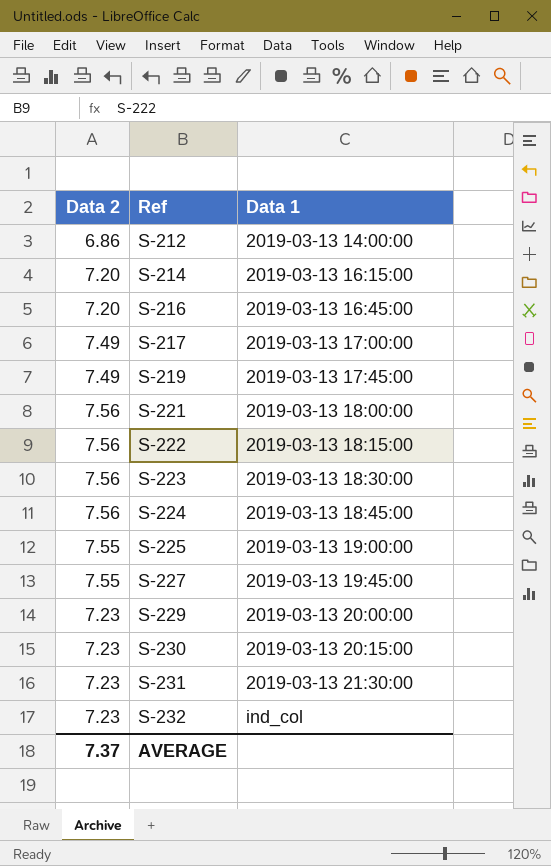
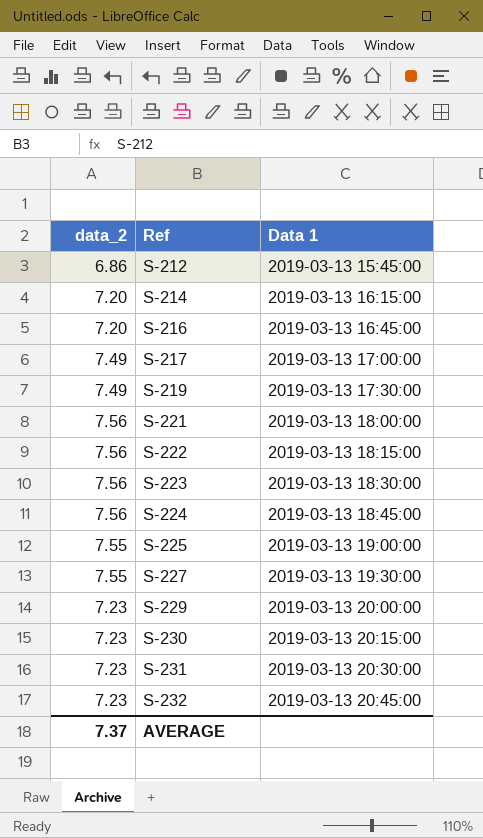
column name: Data 2 -> data_2
S-212 | Data 1: 2019-03-13 14:00:00 -> 2019-03-13 15:45:00
S-219 | Data 1: 2019-03-13 17:45:00 -> 2019-03-13 17:30:00
S-227 | Data 1: 2019-03-13 19:45:00 -> 2019-03-13 19:30:00
S-231 | Data 1: 2019-03-13 21:30:00 -> 2019-03-13 20:30:00
S-232 | Data 1: ind_col -> 2019-03-13 20:45:00

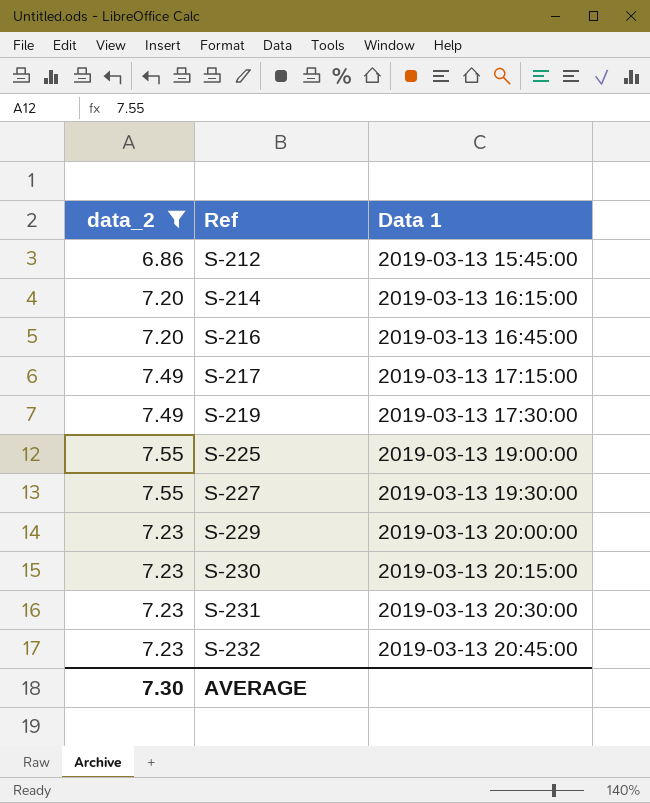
filter: none -> data_2 != 7.56
S-217 | Data 1: 2019-03-13 17:00:00 -> 2019-03-13 17:15:00
AVERAGE | data_2: 7.37 -> 7.30

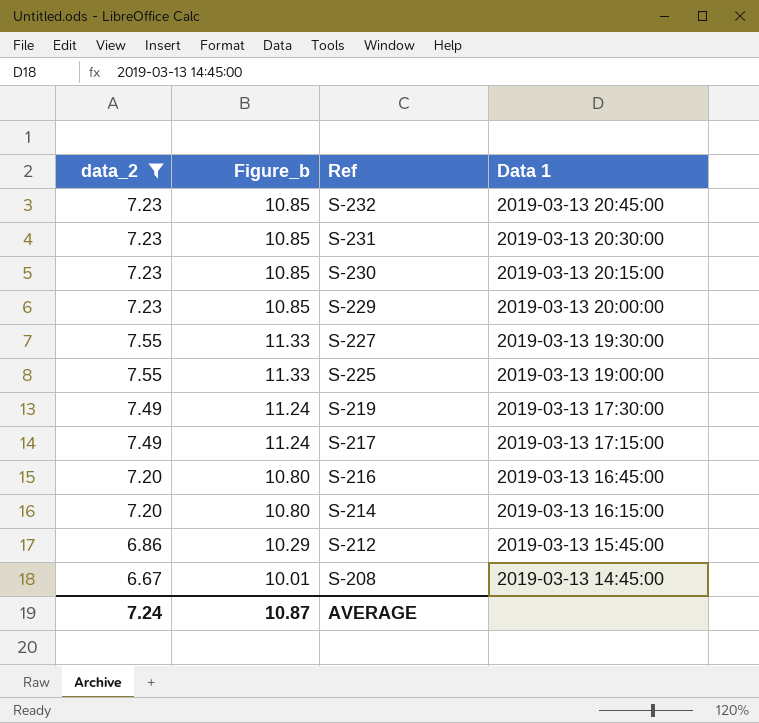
row order: Ref ascending -> Ref descending
column Figure_b | formula: none -> [data_2] * 1.5
row S-208: none -> 6.67 | 10.01 | 2019-03-13 14:45:00
AVERAGE | data_2: 7.30 -> 7.24

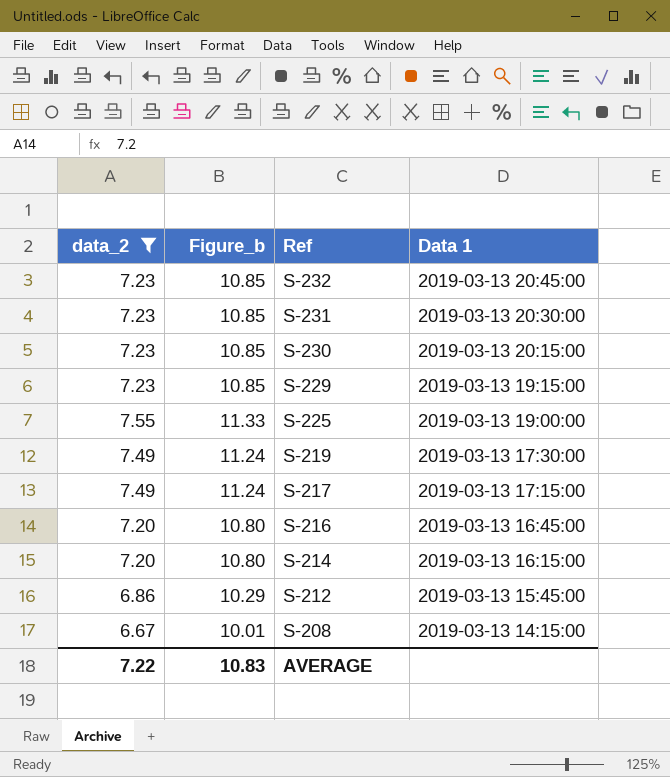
row S-227: 7.55 | 11.33 | 2019-03-13 19:30:00 -> none
S-229 | Data 1: 2019-03-13 20:00:00 -> 2019-03-13 19:15:00
S-208 | Data 1: 2019-03-13 14:45:00 -> 2019-03-13 14:15:00
AVERAGE | data_2: 7.24 -> 7.22
AVERAGE | Figure_b: 10.87 -> 10.83

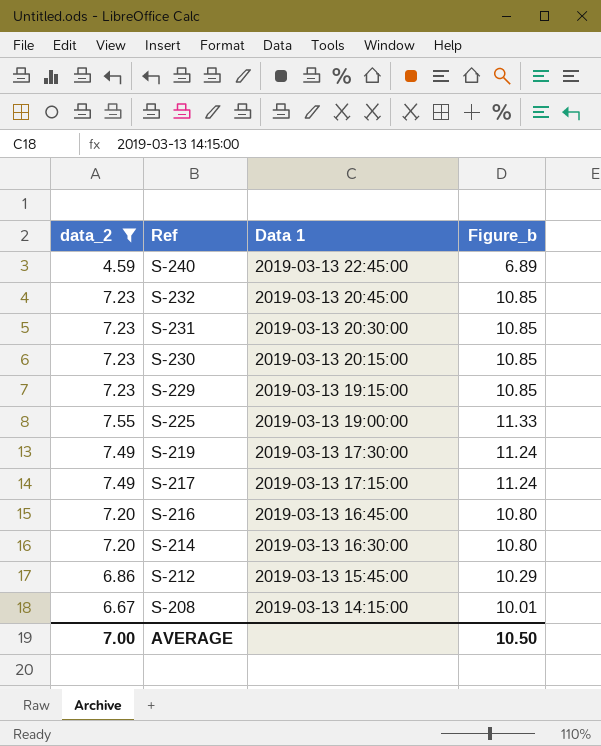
column Figure_b | position: 2 -> 4
row S-240: none -> 4.59 | 2019-03-13 22:45:00 | 6.89
S-214 | Data 1: 2019-03-13 16:15:00 -> 2019-03-13 16:30:00
AVERAGE | data_2: 7.22 -> 7.00
AVERAGE | Figure_b: 10.83 -> 10.50

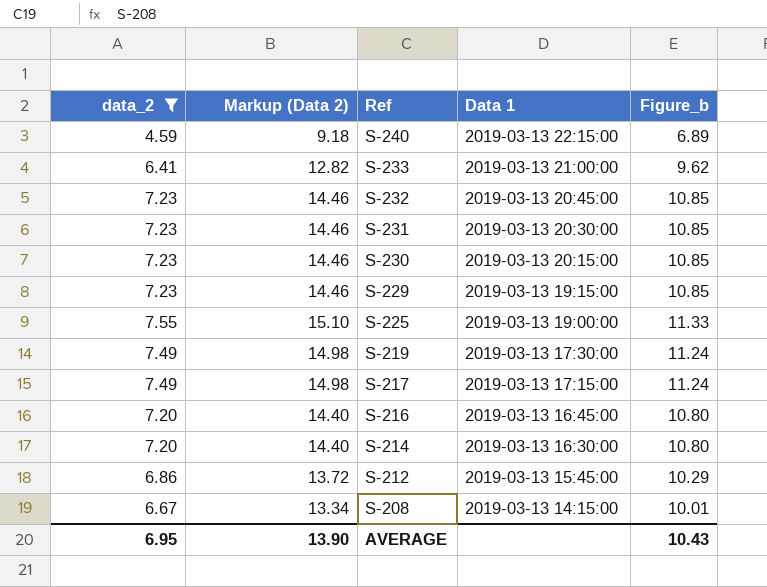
column Markup (Data 2) | formula: none -> [data_2] * 2
S-240 | Data 1: 2019-03-13 22:45:00 -> 2019-03-13 22:15:00
row S-233: none -> 6.41 | 12.82 | 2019-03-13 21:00:00 | 9.62
AVERAGE | data_2: 7.00 -> 6.95
AVERAGE | Figure_b: 10.50 -> 10.43

